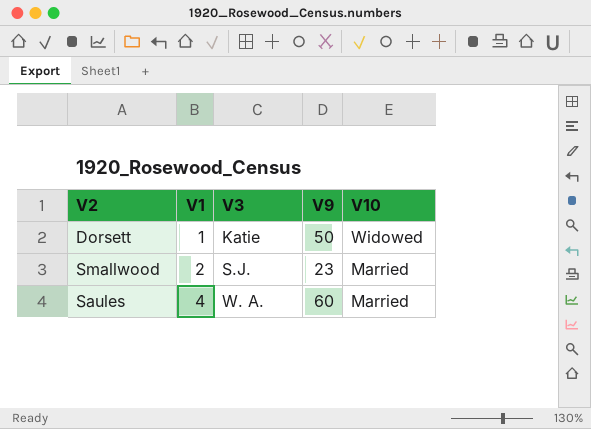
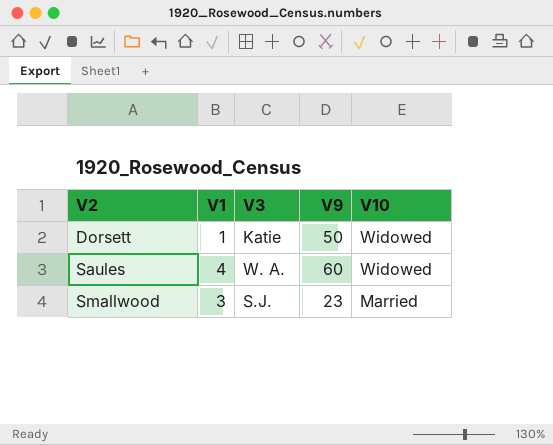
row order: V1 ascending -> V2 ascending
Saules | V10: Married -> Widowed
Smallwood | V1: 2 -> 3

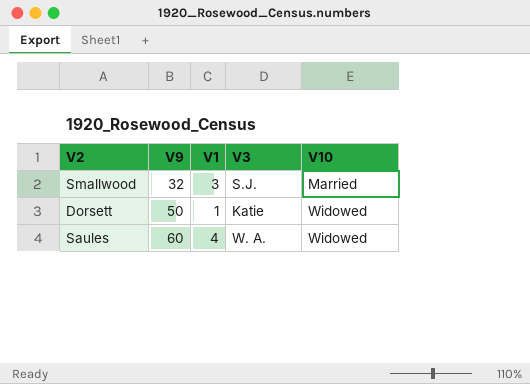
row order: V2 ascending -> V9 ascending
column V9 | position: 4 -> 2
Smallwood | V9: 23 -> 32

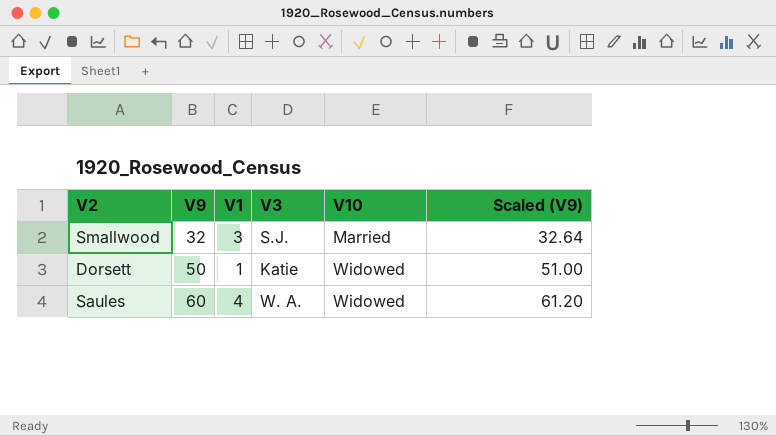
column Scaled (V9) | formula: none -> [V9] * 1.02

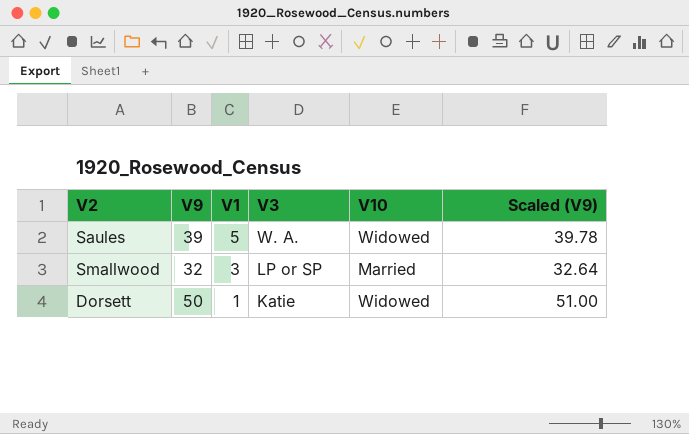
row order: V9 ascending -> V1 descending
Saules | V9: 60 -> 39
Saules | V1: 4 -> 5
Saules | Scaled (V9): 61.20 -> 39.78
Smallwood | V3: S.J. -> LP or SP

